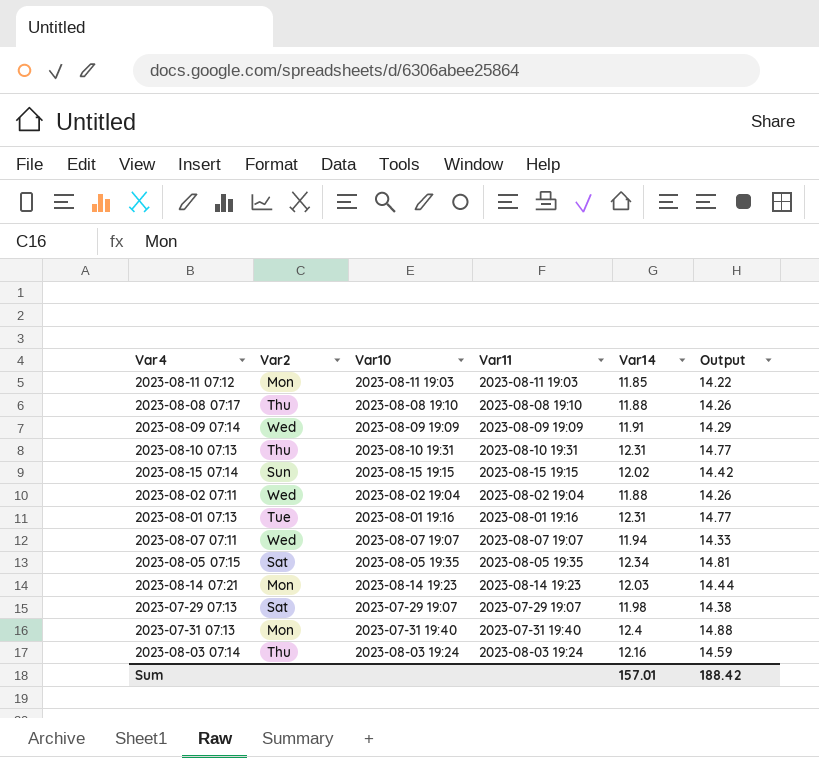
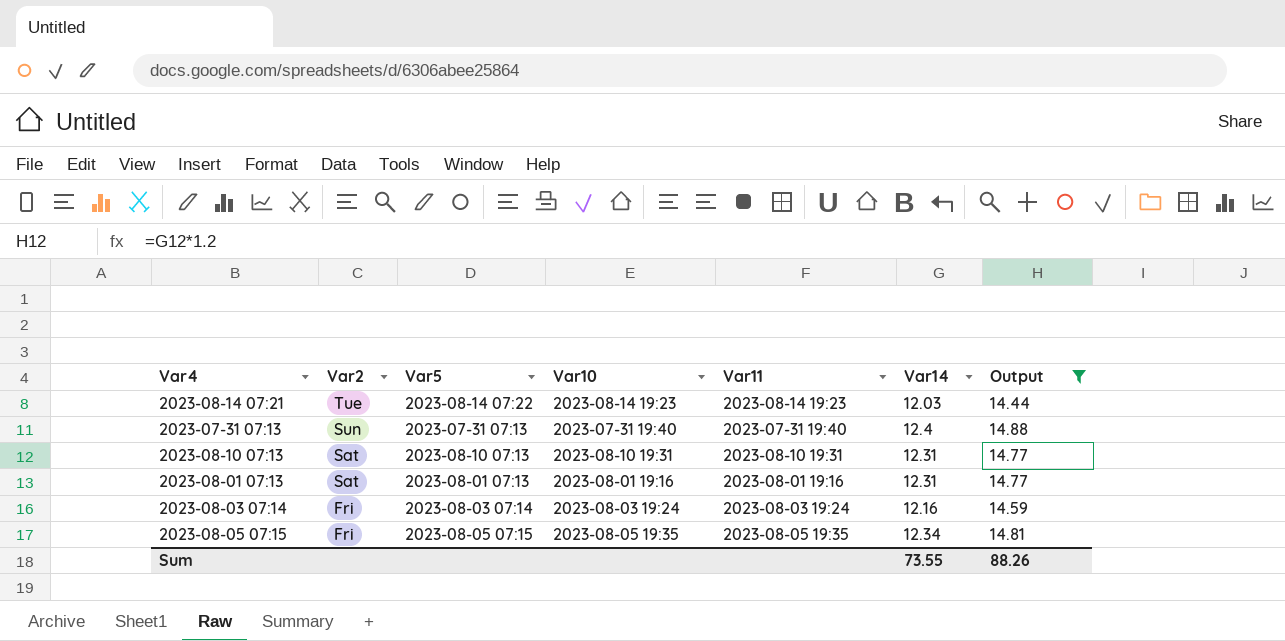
filter: none -> Output >= 14.44
row order: none -> Var2 descending
column Var5 | position: none -> 3
2023-08-14 07:21 | Var2: Mon -> Tue
2023-07-31 07:13 | Var2: Mon -> Sun
2023-08-10 07:13 | Var2: Thu -> Sat
2023-08-01 07:13 | Var2: Tue -> Sat
2023-08-03 07:14 | Var2: Thu -> Fri
2023-08-05 07:15 | Var2: Sat -> Fri
Sum | Var14: 157.01 -> 73.55
Sum | Output: 188.42 -> 88.26

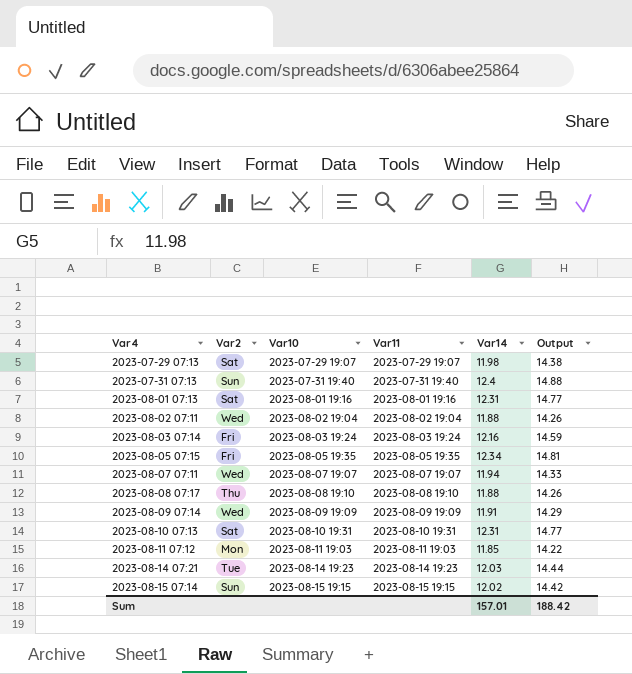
filter: Output >= 14.44 -> none
row order: Var2 descending -> Var4 ascending
column Var5 | position: 3 -> none
Sum | Var14: 73.55 -> 157.01
Sum | Output: 88.26 -> 188.42

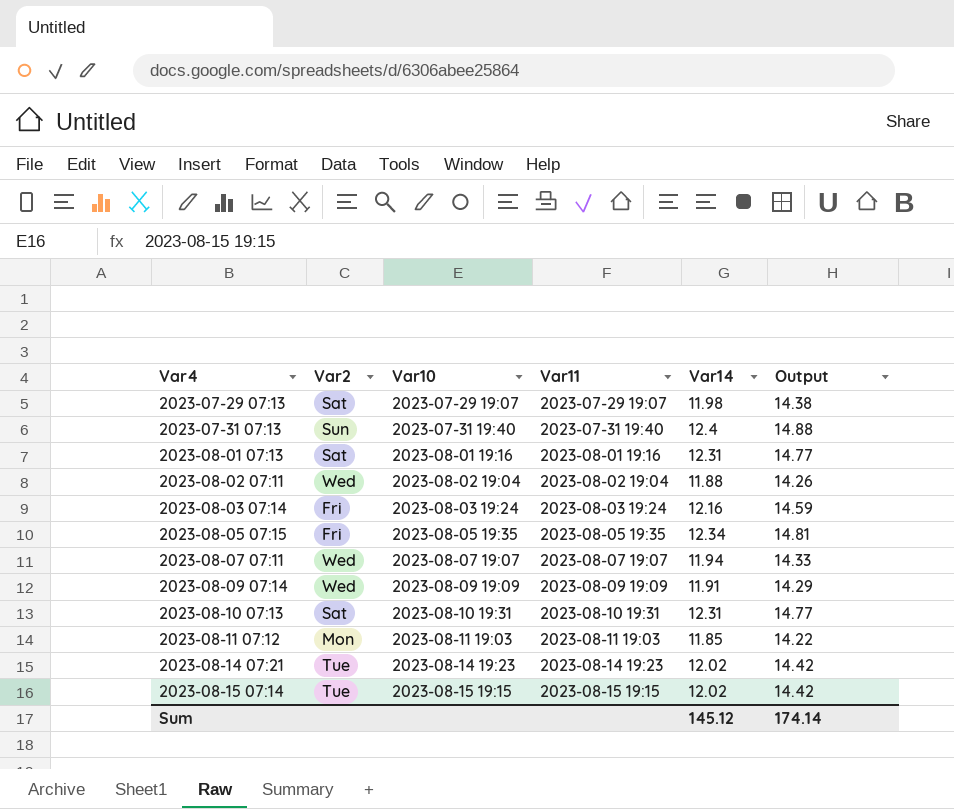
row 2023-08-08 07:17: Thu | 2023-08-08 19:10 | 2023-08-08 19:10 | 11.88 | 14.26 -> none
2023-08-14 07:21 | Var14: 12.03 -> 12.02
2023-08-14 07:21 | Output: 14.44 -> 14.42
2023-08-15 07:14 | Var2: Sun -> Tue
Sum | Var14: 157.01 -> 145.12
Sum | Output: 188.42 -> 174.14

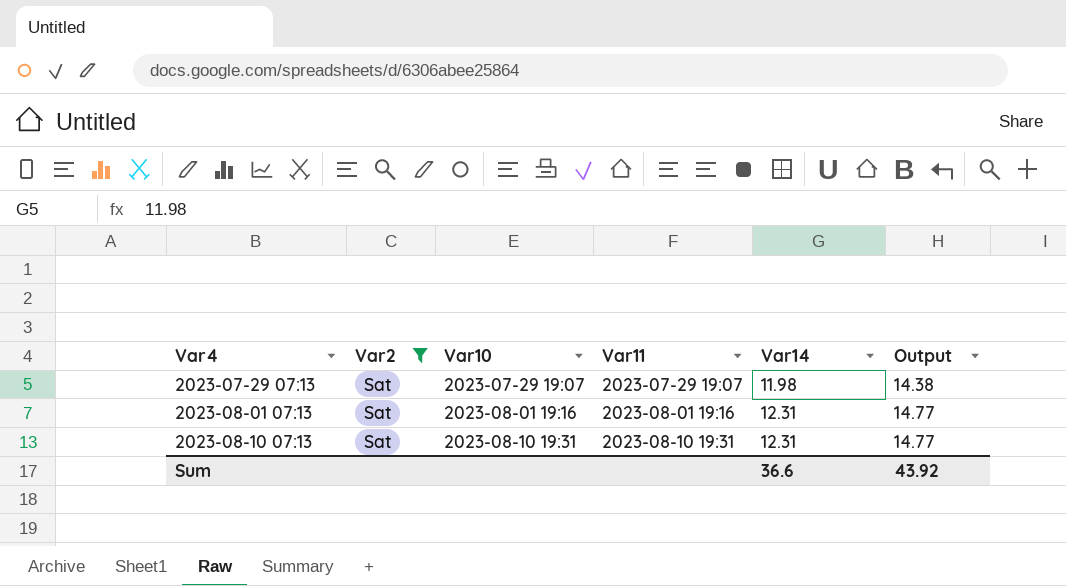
filter: none -> Var2 = Sat
Sum | Var14: 145.12 -> 36.6
Sum | Output: 174.14 -> 43.92

